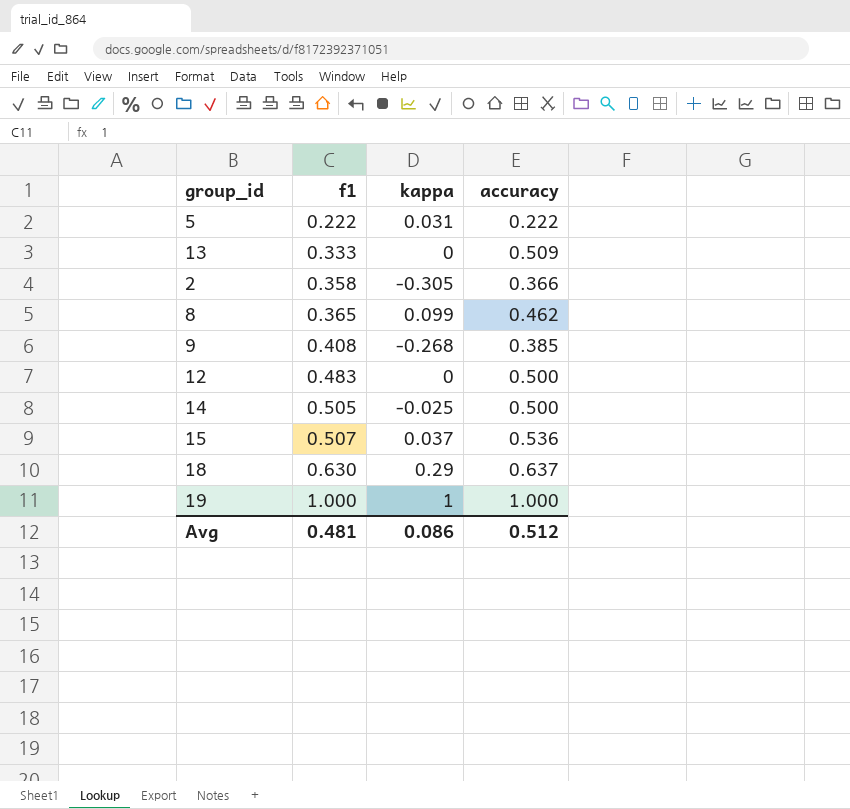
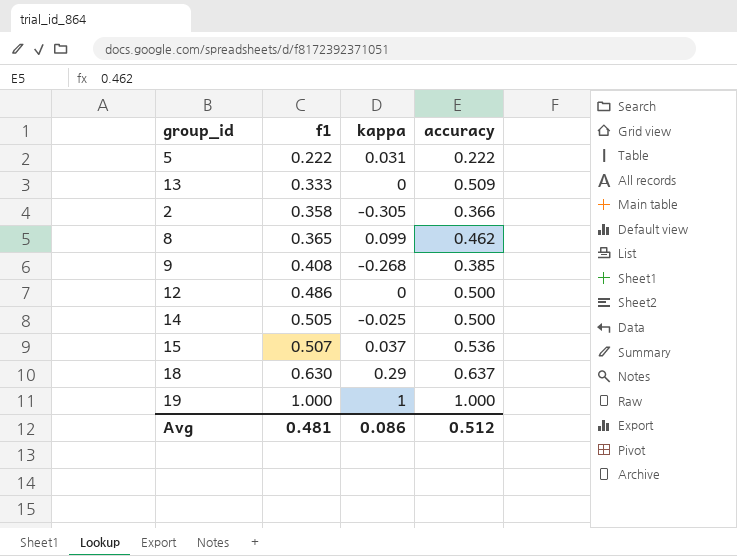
12 | f1: 0.483 -> 0.486

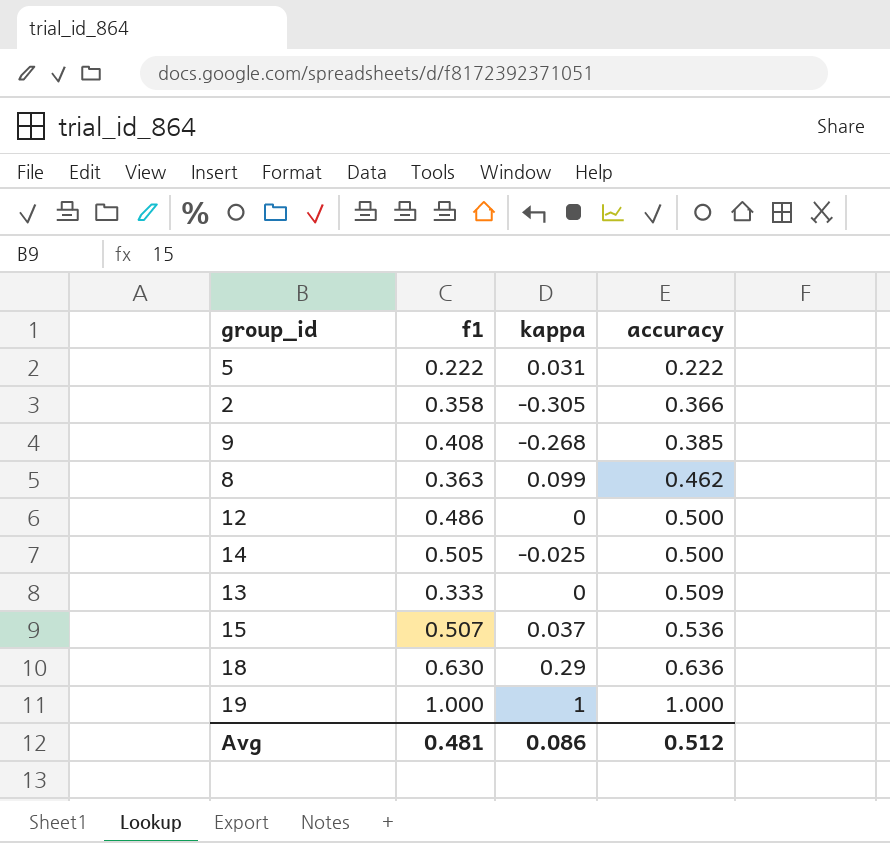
row order: f1 ascending -> accuracy ascending
8 | f1: 0.365 -> 0.363
18 | accuracy: 0.637 -> 0.636

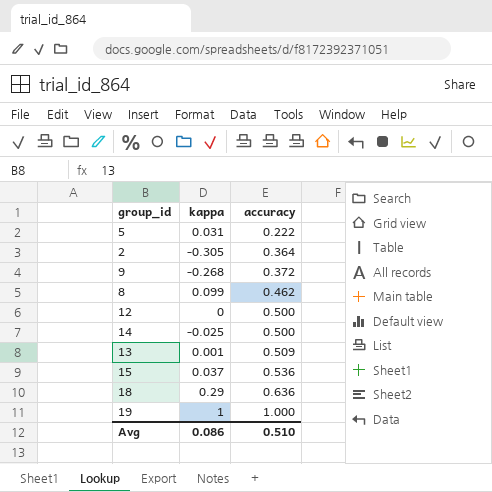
column f1 | position: 2 -> none
2 | accuracy: 0.366 -> 0.364
9 | accuracy: 0.385 -> 0.372
13 | kappa: 0 -> 0.001
Avg | accuracy: 0.512 -> 0.510

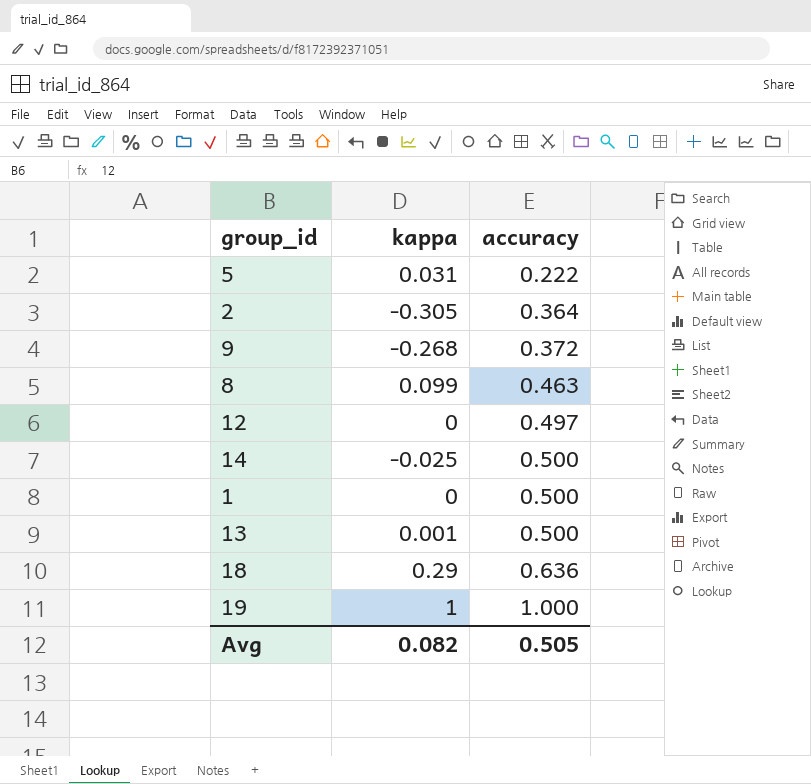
row 15: 0.037 | 0.536 -> none
8 | accuracy: 0.462 -> 0.463
12 | accuracy: 0.500 -> 0.497
row 1: none -> 0 | 0.500
13 | accuracy: 0.509 -> 0.500
Avg | kappa: 0.086 -> 0.082
Avg | accuracy: 0.510 -> 0.505

